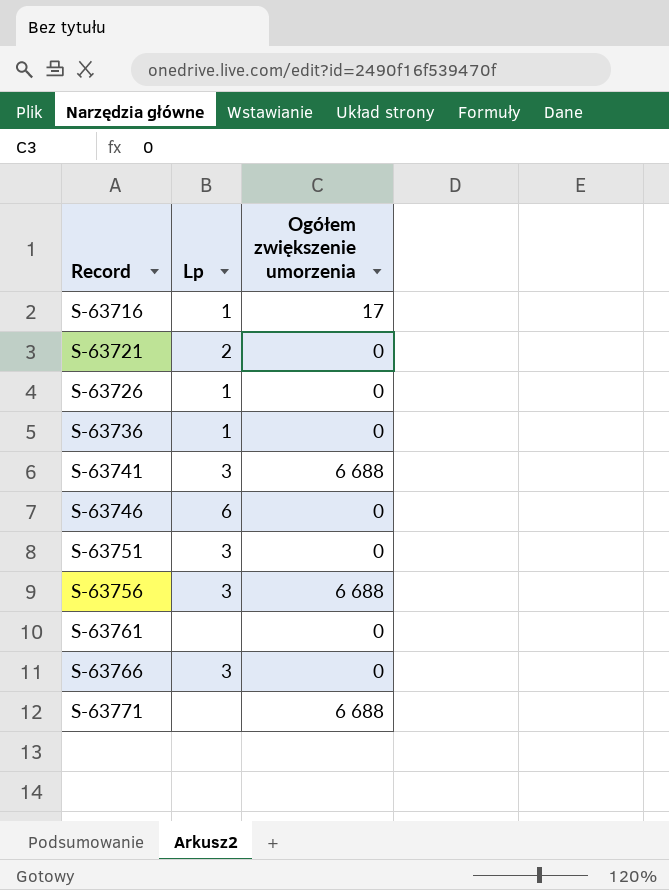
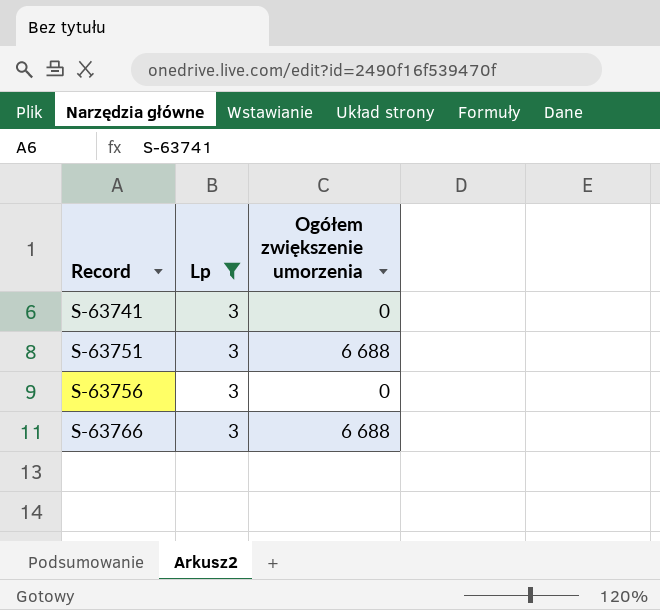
filter: none -> Lp = 3
S-63741 | Ogółem zwiększenie umorzenia: 6 688 -> 0
S-63751 | Ogółem zwiększenie umorzenia: 0 -> 6 688
S-63756 | Ogółem zwiększenie umorzenia: 6 688 -> 0
S-63766 | Ogółem zwiększenie umorzenia: 0 -> 6 688

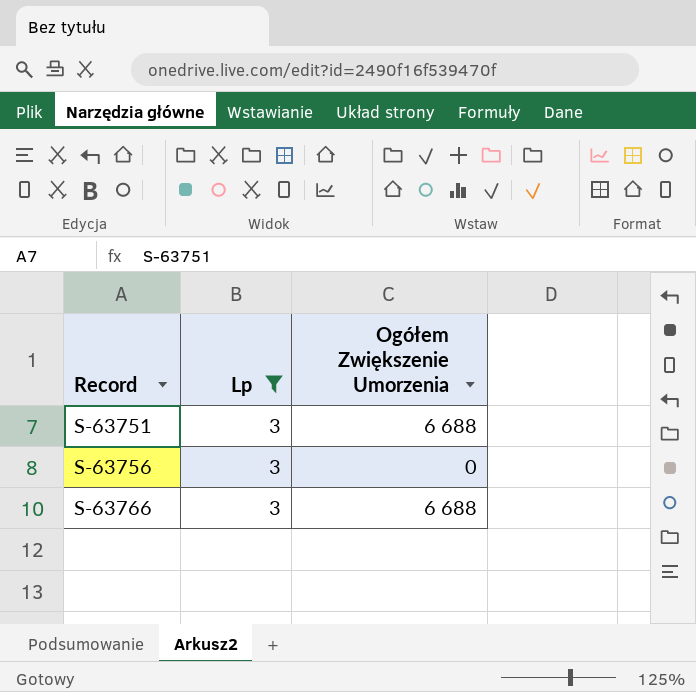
column name: Ogółem zwiększenie umorzenia -> Ogółem Zwiększenie Umorzenia
row S-63741: 3 | 0 -> none

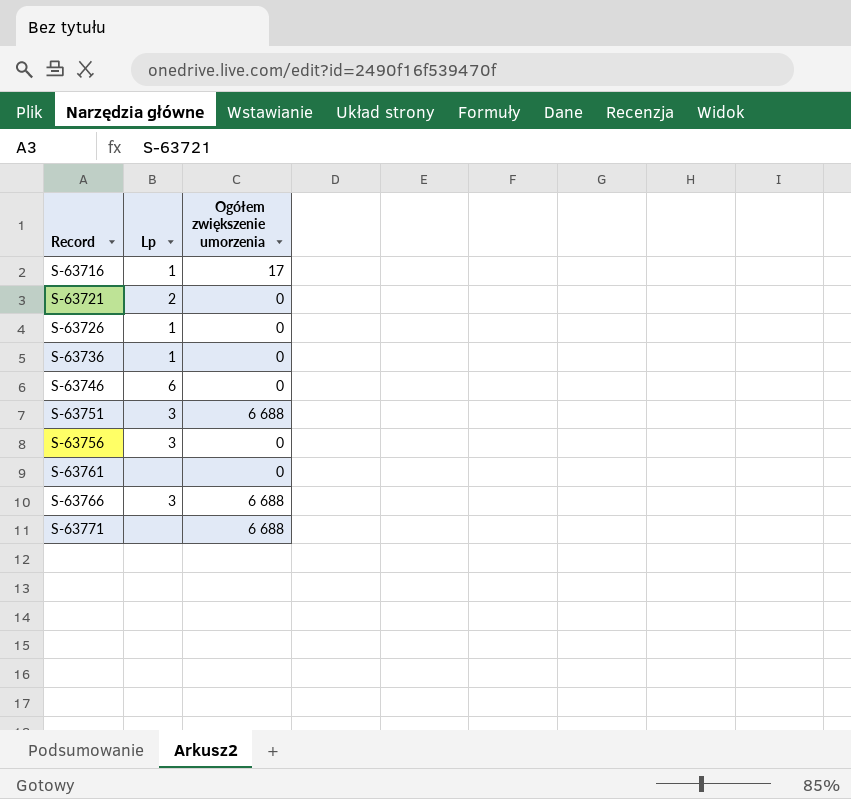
filter: Lp = 3 -> none
column name: Ogółem Zwiększenie Umorzenia -> Ogółem zwiększenie umorzenia

